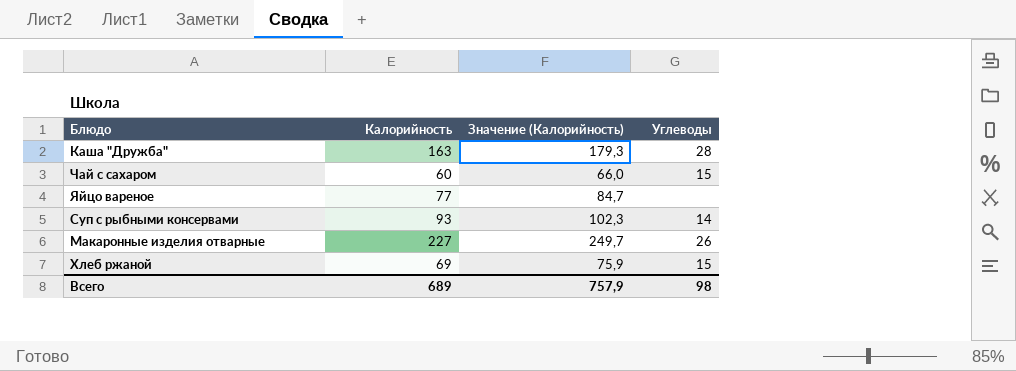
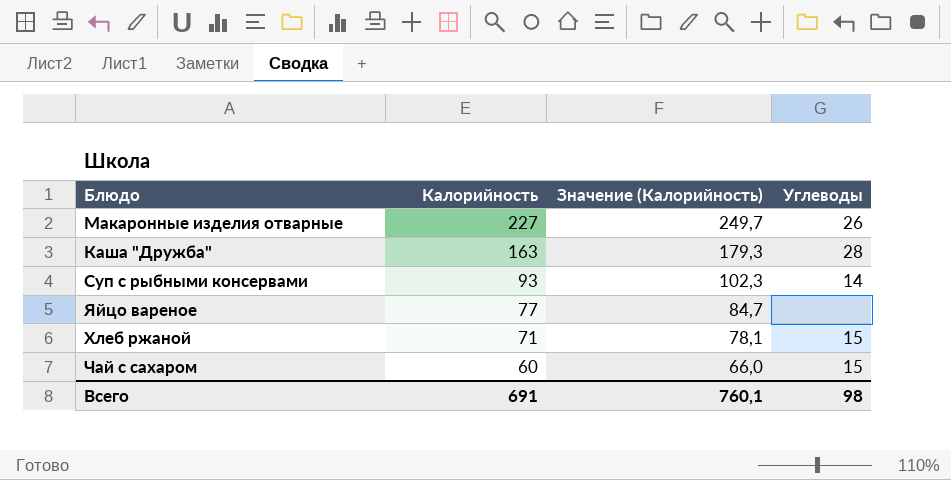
row order: none -> Калорийность descending
Хлеб ржаной | Калорийность: 69 -> 71
Хлеб ржаной | Значение (Калорийность): 75,9 -> 78,1
Всего | Калорийность: 689 -> 691
Всего | Значение (Калорийность): 757,9 -> 760,1

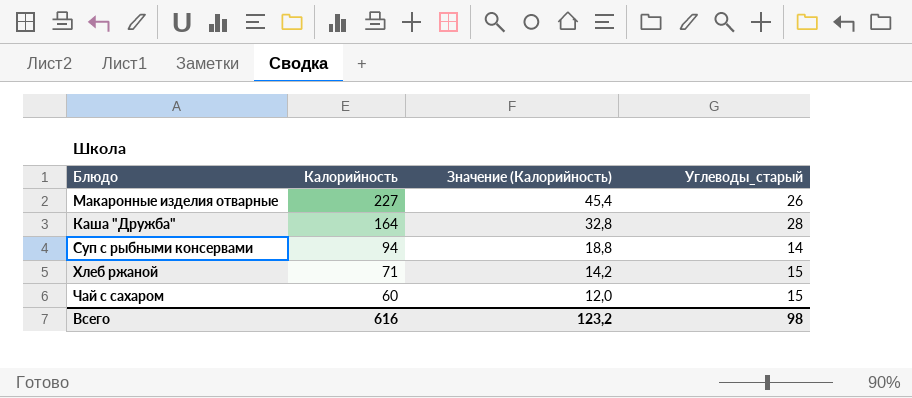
column Значение (Калорийность) | formula: [Калорийность] * 1,1 -> [Калорийность] * 0,2
column name: Углеводы -> Углеводы_старый
row Яйцо вареное: 77 | 84,7 | none -> none
Каша "Дружба" | Калорийность: 163 -> 164
Суп с рыбными консервами | Калорийность: 93 -> 94
Всего | Калорийность: 691 -> 616
Всего | Значение (Калорийность): 760,1 -> 123,2

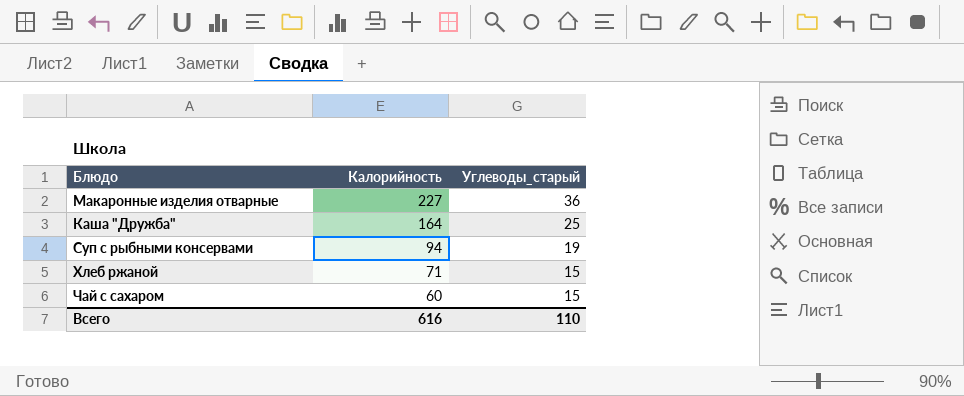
column Значение (Калорийность) | formula: [Калорийность] * 0,2 -> none
Макаронные изделия отварные | Углеводы_старый: 26 -> 36
Каша "Дружба" | Углеводы_старый: 28 -> 25
Суп с рыбными консервами | Углеводы_старый: 14 -> 19
Всего | Углеводы_старый: 98 -> 110

